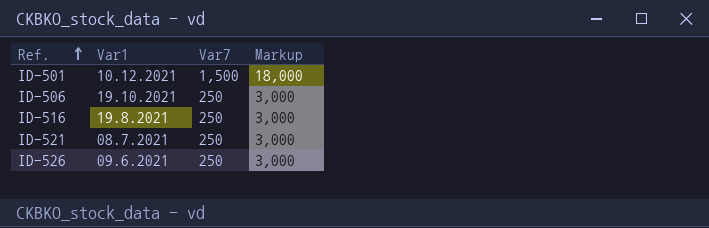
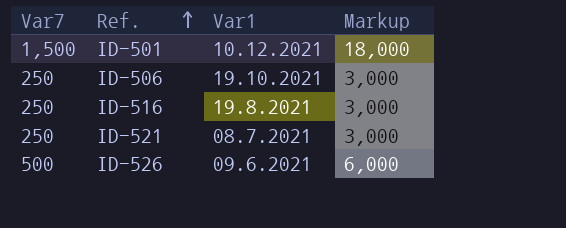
column Var7 | position: 3 -> 1
ID-526 | Var7: 250 -> 500
ID-526 | Markup: 3,000 -> 6,000

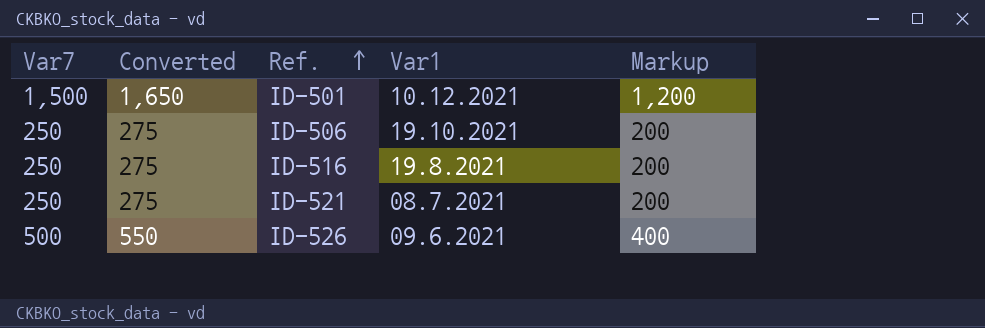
column Converted | formula: none -> [Var7] * 1.1
column Markup | formula: [Var7] * 12 -> [Var7] * 0.8

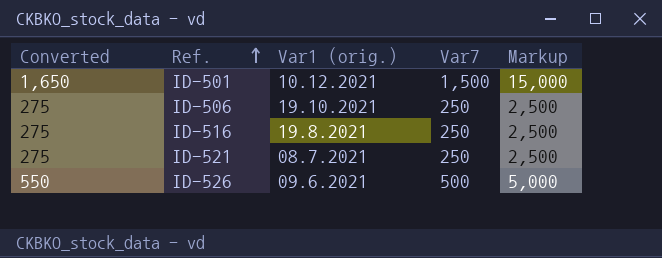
column name: Var1 -> Var1 (orig.)
column Var7 | position: 1 -> 4
column Markup | formula: [Var7] * 0.8 -> [Var7] * 10

